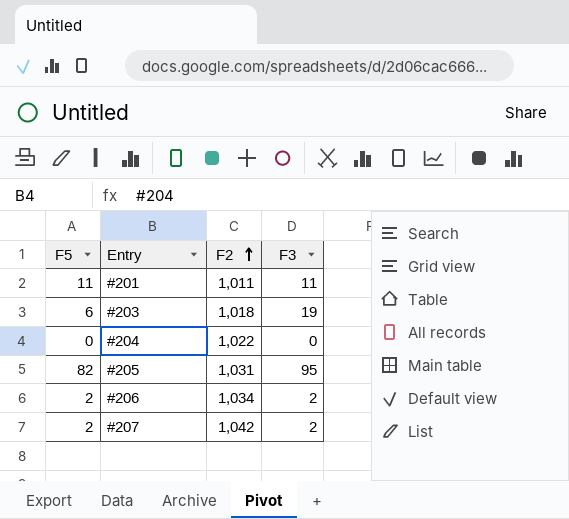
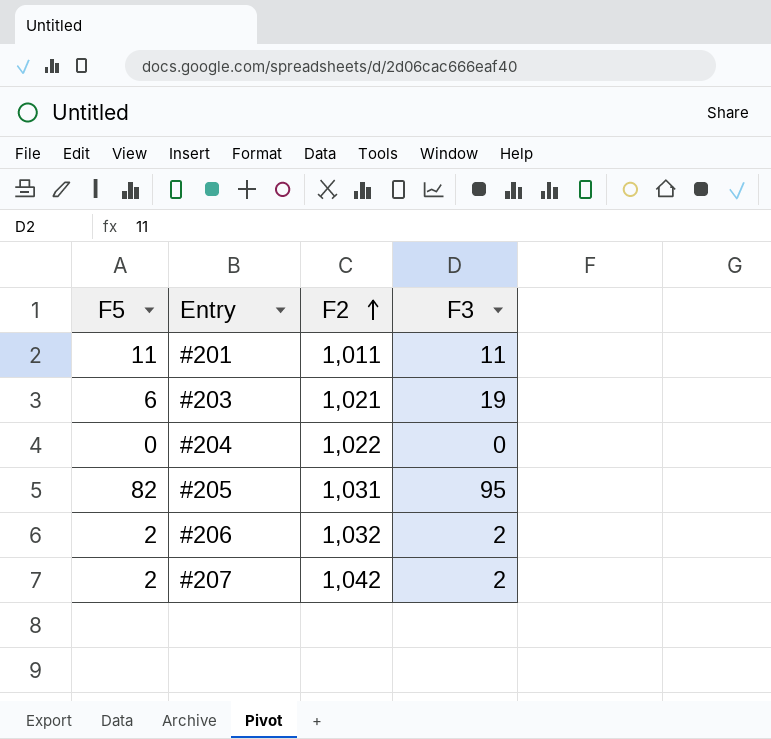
#203 | F2: 1,018 -> 1,021
#206 | F2: 1,034 -> 1,032

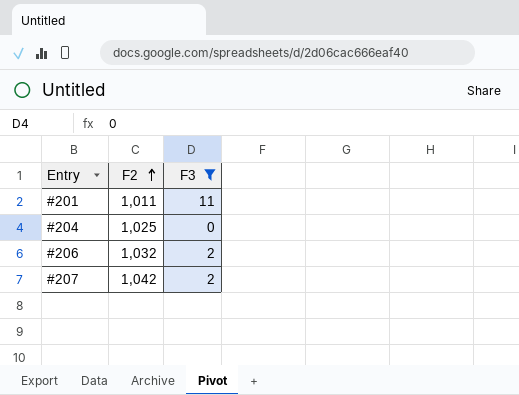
filter: none -> F3 <= 11
column F5 | position: 1 -> none
#204 | F2: 1,022 -> 1,025

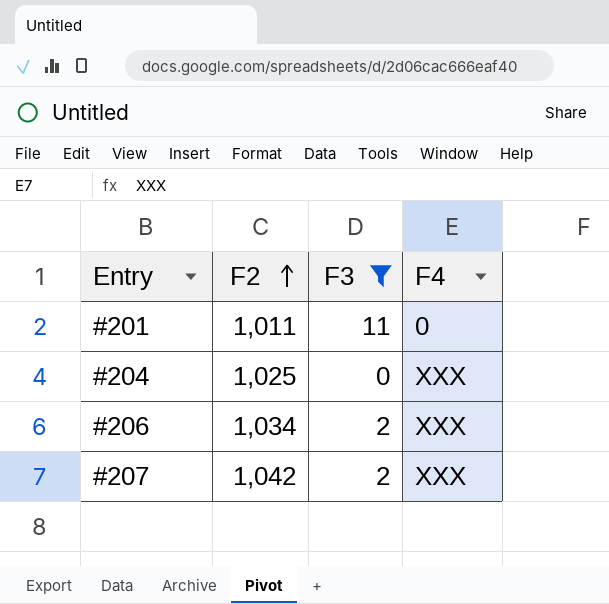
column F4 | position: none -> 4
#206 | F2: 1,032 -> 1,034

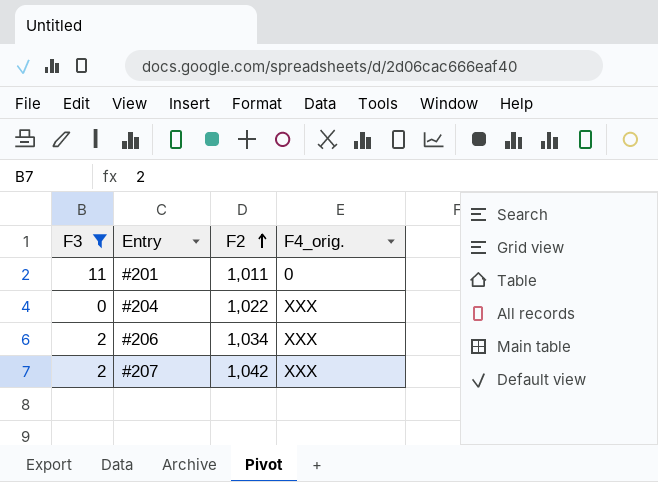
column F3 | position: 3 -> 1
column name: F4 -> F4_orig.
#204 | F2: 1,025 -> 1,022

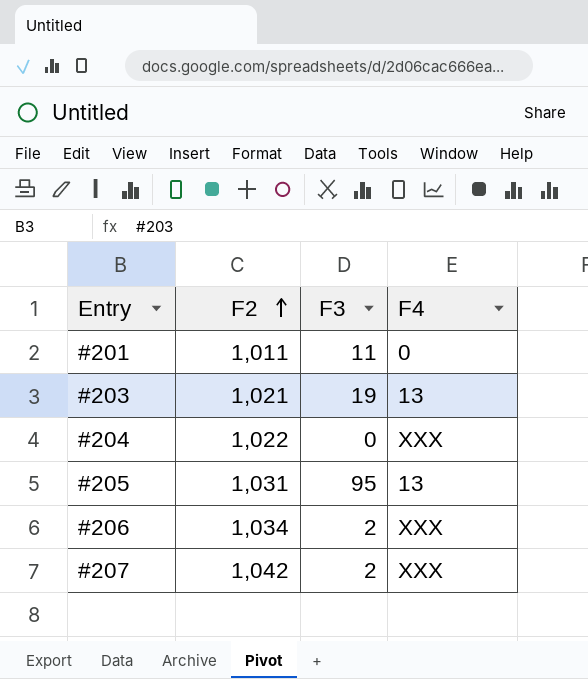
filter: F3 <= 11 -> none
column F3 | position: 1 -> 3
column name: F4_orig. -> F4

